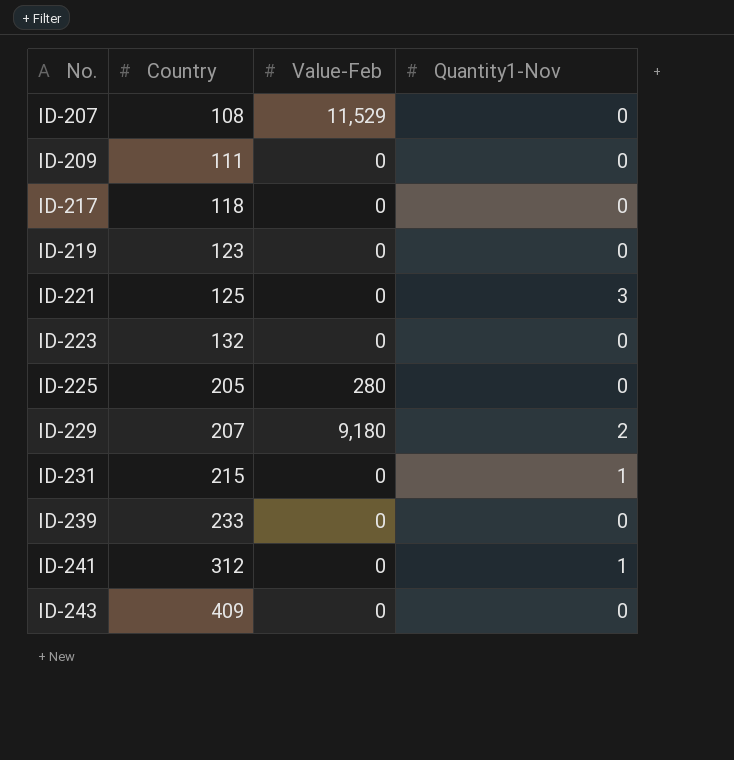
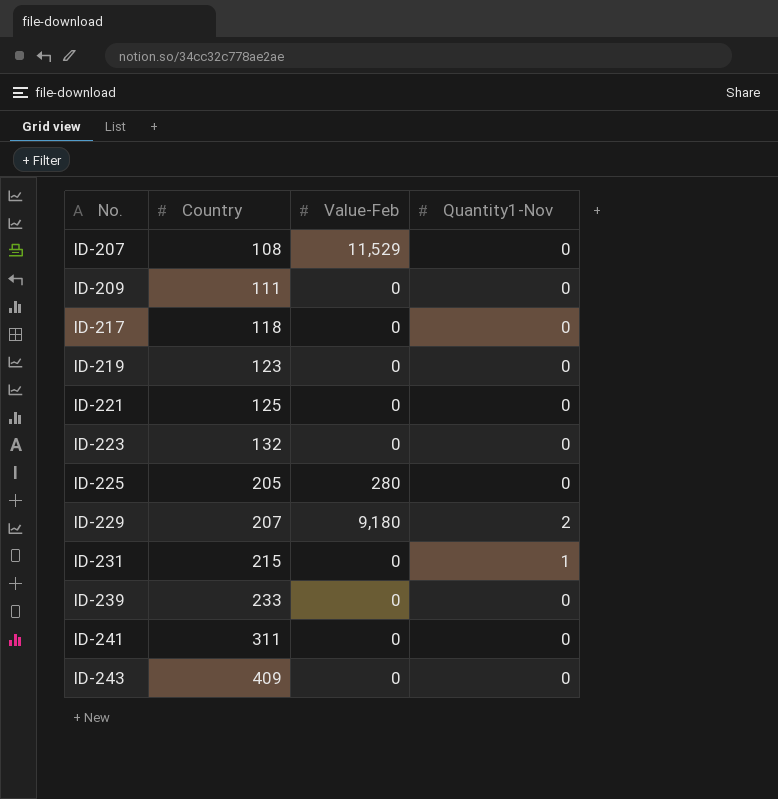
ID-221 | Quantity1-Nov: 3 -> 0
ID-241 | Country: 312 -> 311
ID-241 | Quantity1-Nov: 1 -> 0

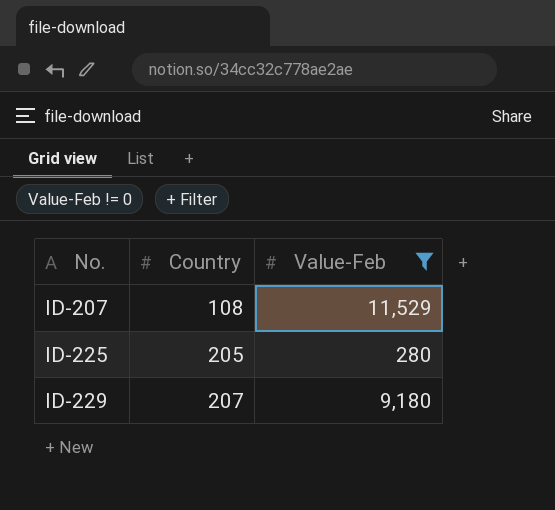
filter: none -> Value-Feb != 0
column Quantity1-Nov | position: 4 -> none

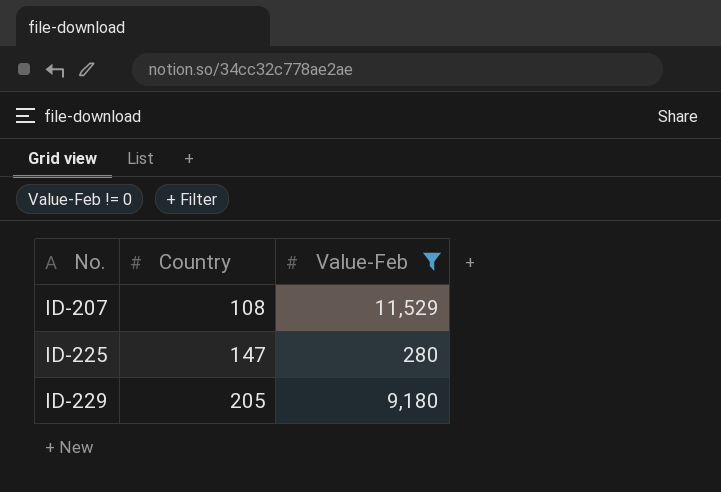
ID-225 | Country: 205 -> 147
ID-229 | Country: 207 -> 205

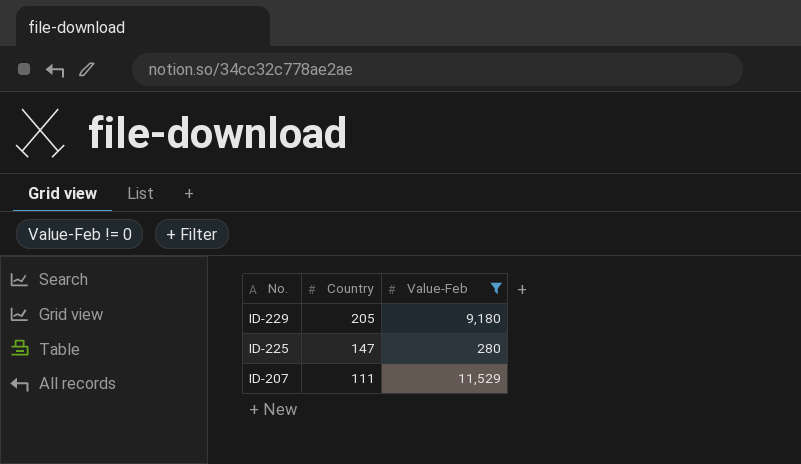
row order: No. ascending -> No. descending
ID-207 | Country: 108 -> 111

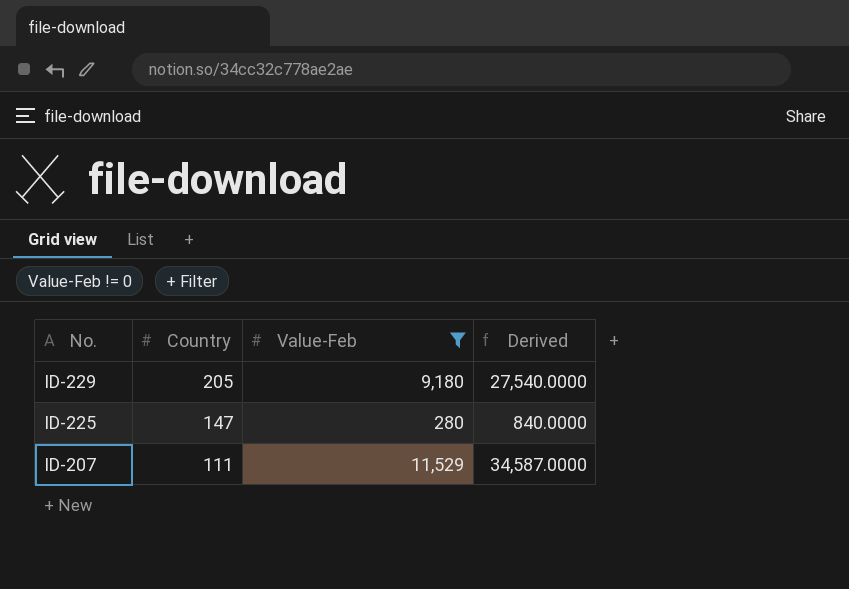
column Derived | formula: none -> [Value-Feb] * 3

